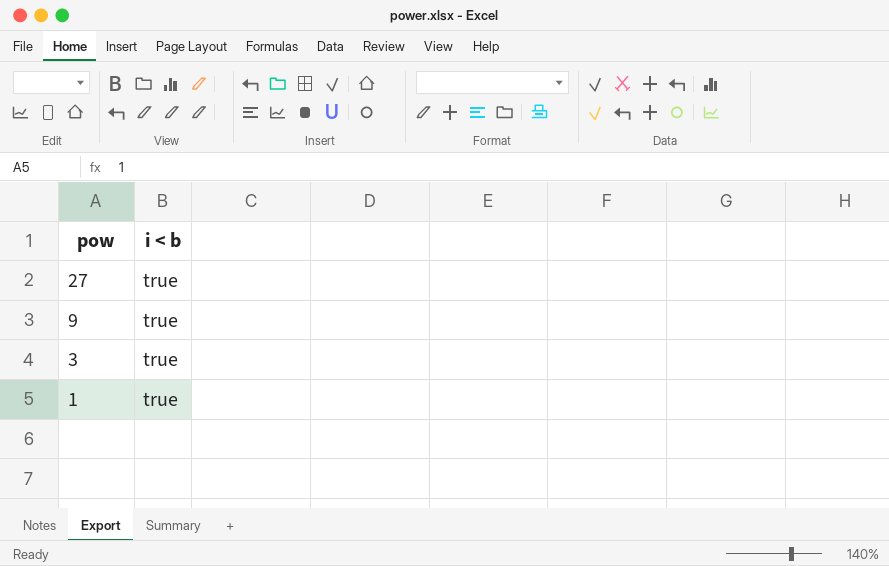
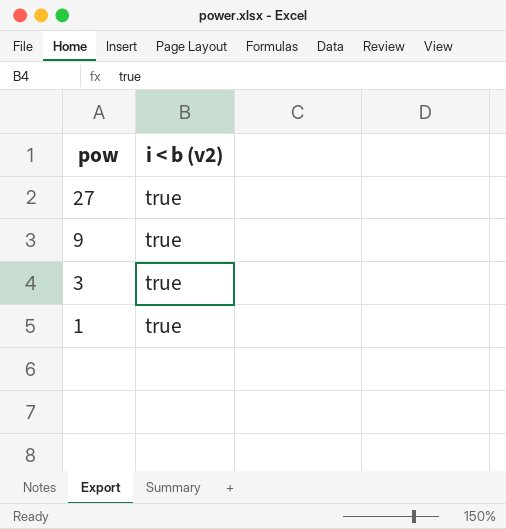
column name: i < b -> i < b (v2)

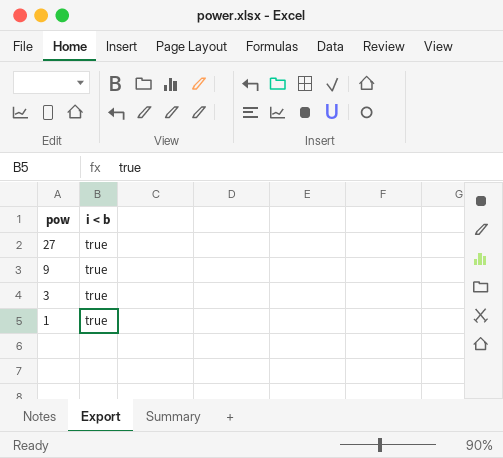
column name: i < b (v2) -> i < b

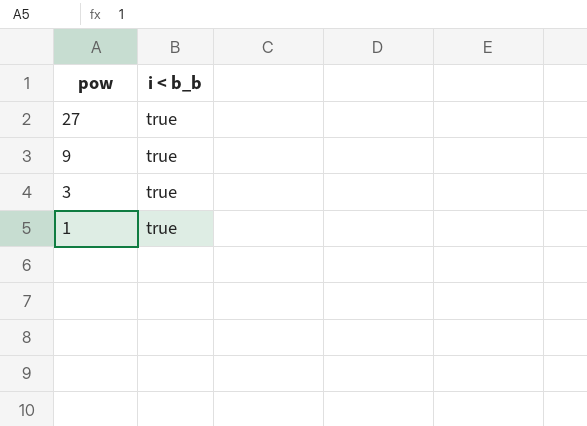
column name: i < b -> i < b_b

